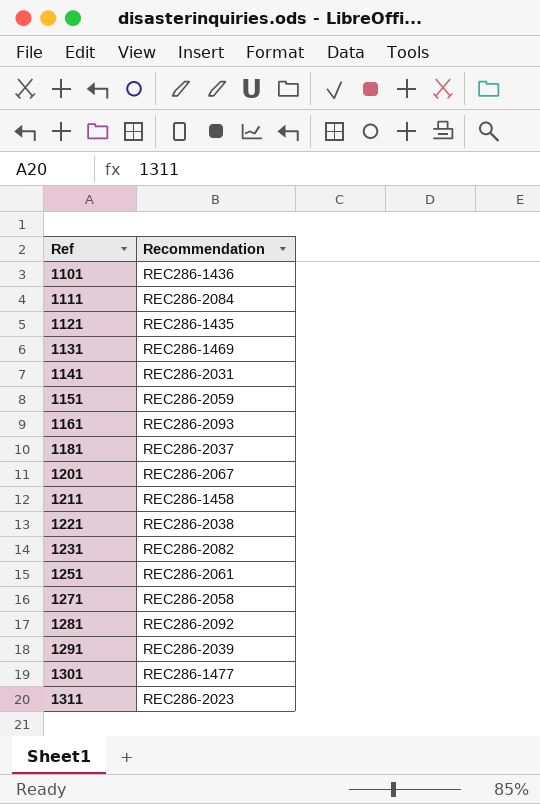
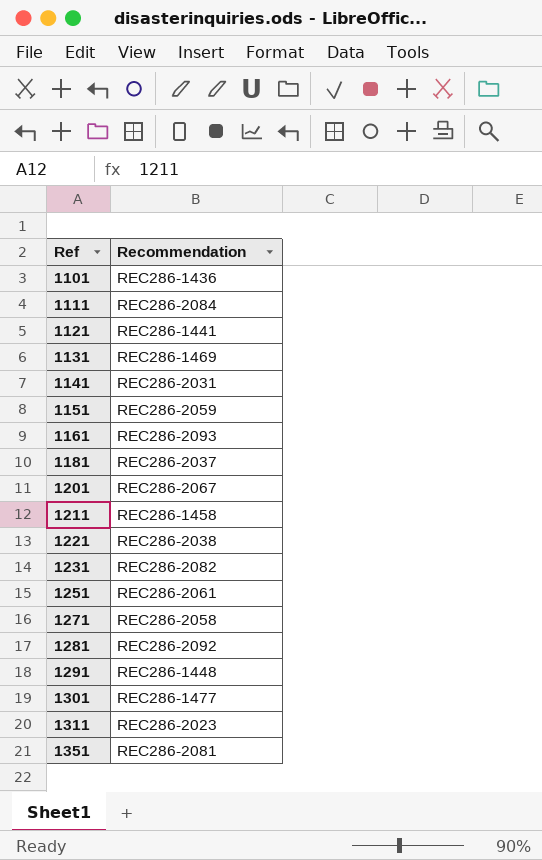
1121 | Recommendation: REC286-1435 -> REC286-1441
1291 | Recommendation: REC286-2039 -> REC286-1448
row 1351: none -> REC286-2081

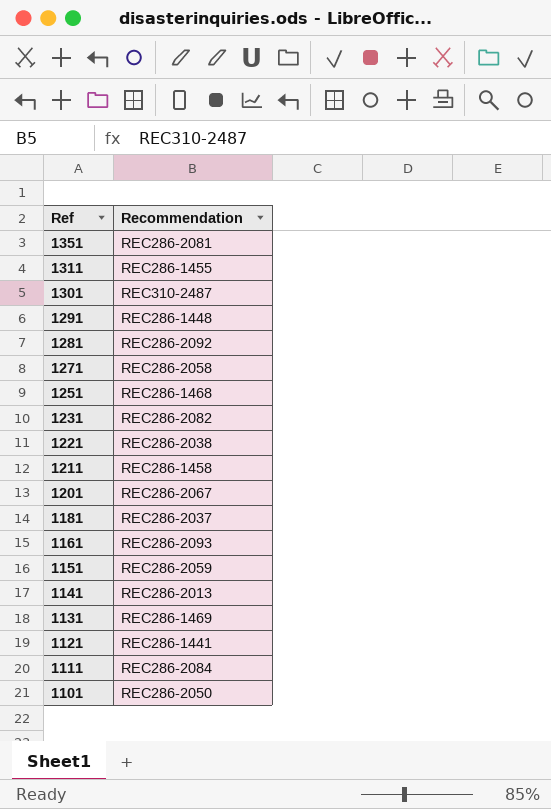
row order: Ref ascending -> Ref descending
1311 | Recommendation: REC286-2023 -> REC286-1455
1301 | Recommendation: REC286-1477 -> REC310-2487
1251 | Recommendation: REC286-2061 -> REC286-1468
1141 | Recommendation: REC286-2031 -> REC286-2013
1101 | Recommendation: REC286-1436 -> REC286-2050

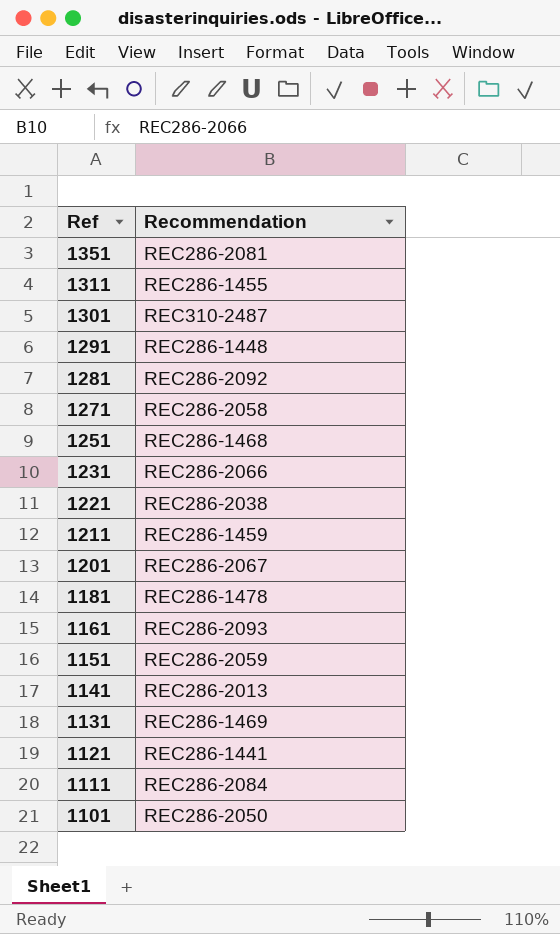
1231 | Recommendation: REC286-2082 -> REC286-2066
1211 | Recommendation: REC286-1458 -> REC286-1459
1181 | Recommendation: REC286-2037 -> REC286-1478

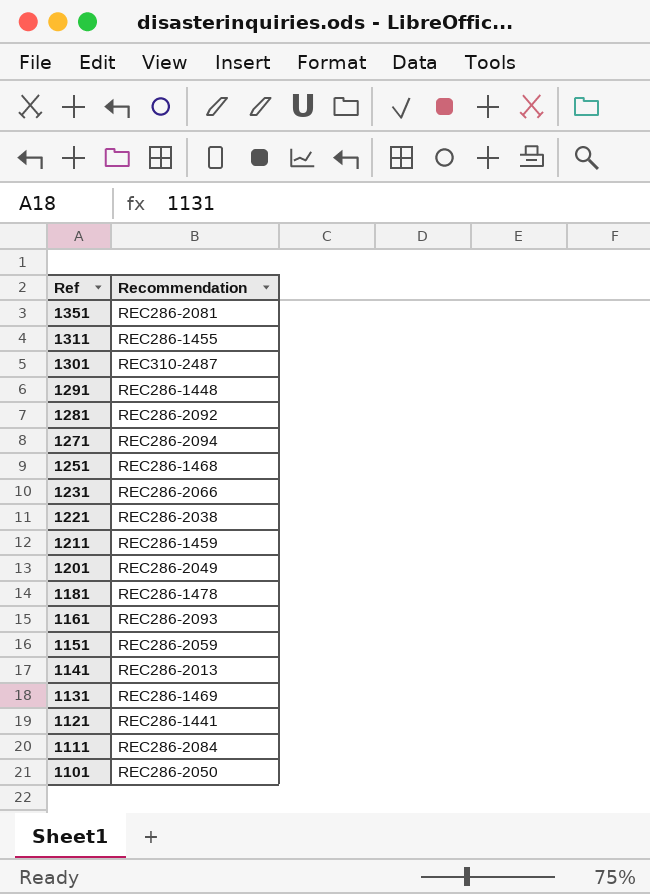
1271 | Recommendation: REC286-2058 -> REC286-2094
1201 | Recommendation: REC286-2067 -> REC286-2049

